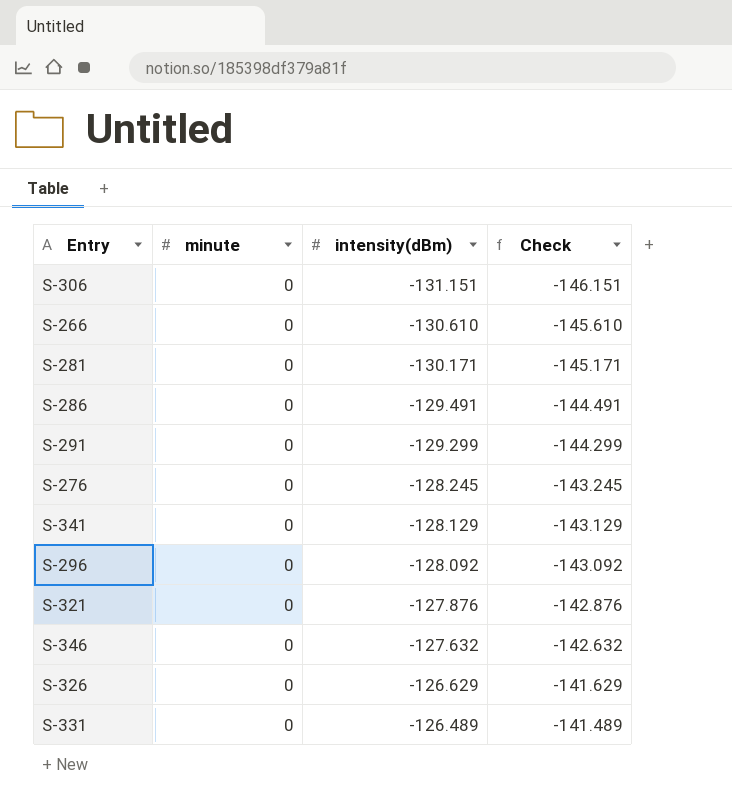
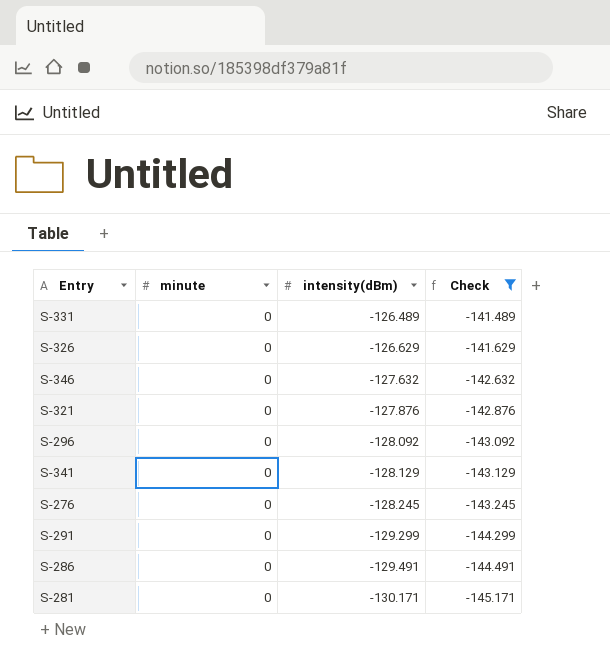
filter: none -> Check >= -145.171
row order: intensity(dBm) ascending -> intensity(dBm) descending

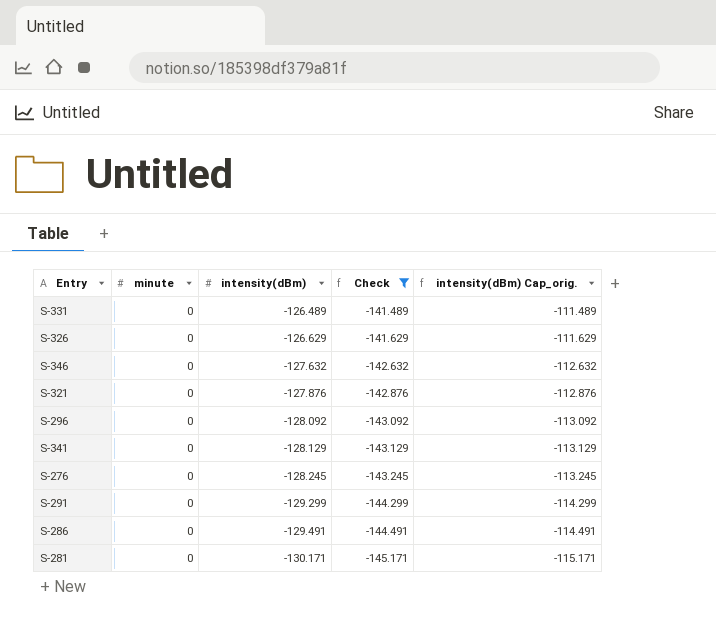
column intensity(dBm) Cap_orig. | formula: none -> [intensity(dBm)] + 15

